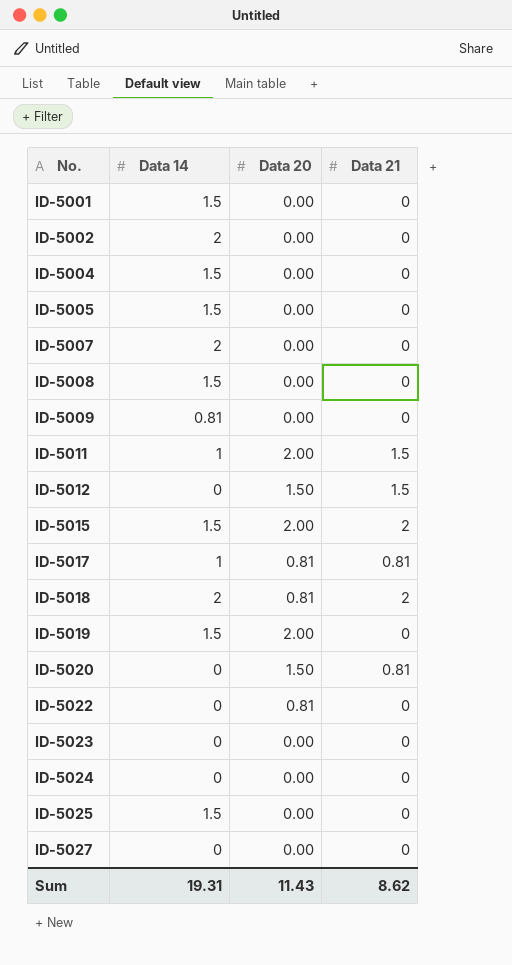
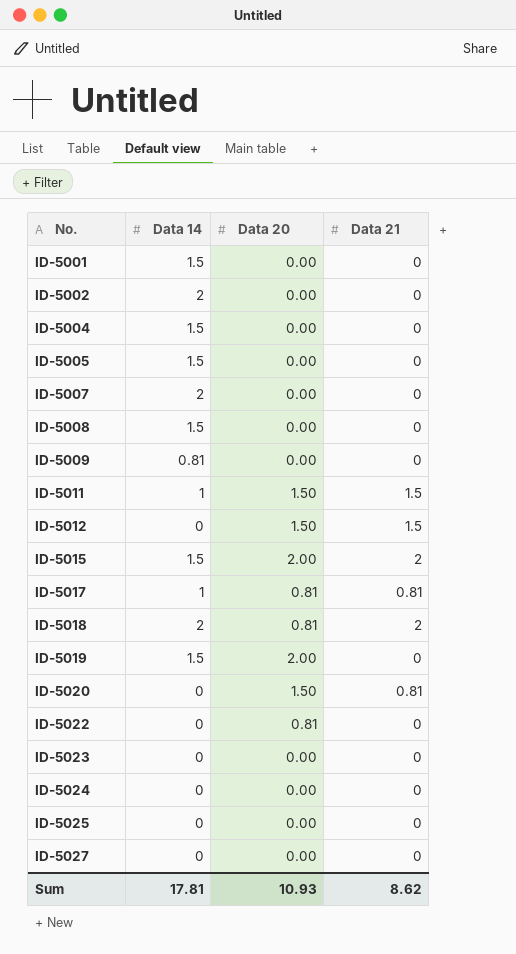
ID-5011 | Data 20: 2.00 -> 1.50
ID-5025 | Data 14: 1.5 -> 0
Sum | Data 14: 19.31 -> 17.81
Sum | Data 20: 11.43 -> 10.93

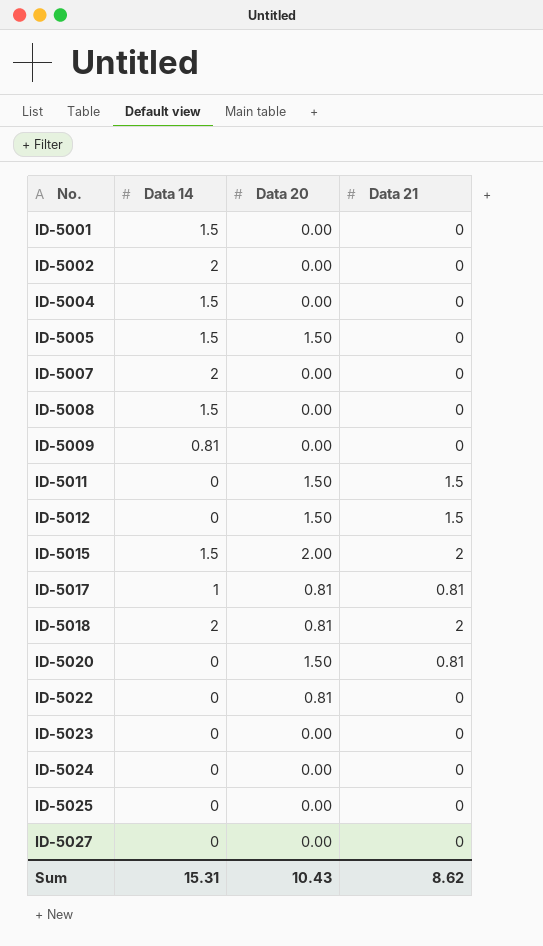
row ID-5019: 1.5 | 2.00 | 0 -> none
ID-5005 | Data 20: 0.00 -> 1.50
ID-5011 | Data 14: 1 -> 0
Sum | Data 14: 17.81 -> 15.31
Sum | Data 20: 10.93 -> 10.43

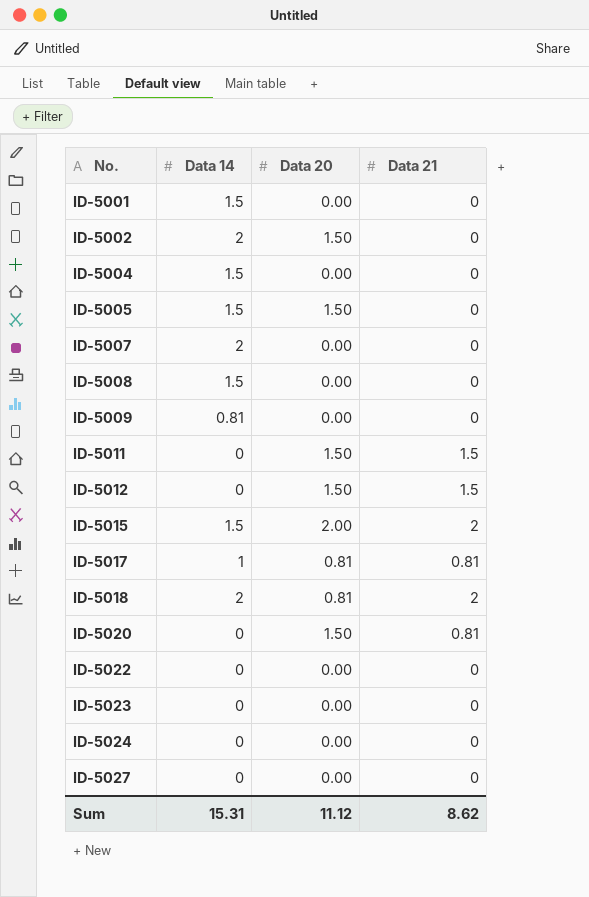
row ID-5025: 0 | 0.00 | 0 -> none
ID-5002 | Data 20: 0.00 -> 1.50
ID-5022 | Data 20: 0.81 -> 0.00
Sum | Data 20: 10.43 -> 11.12

